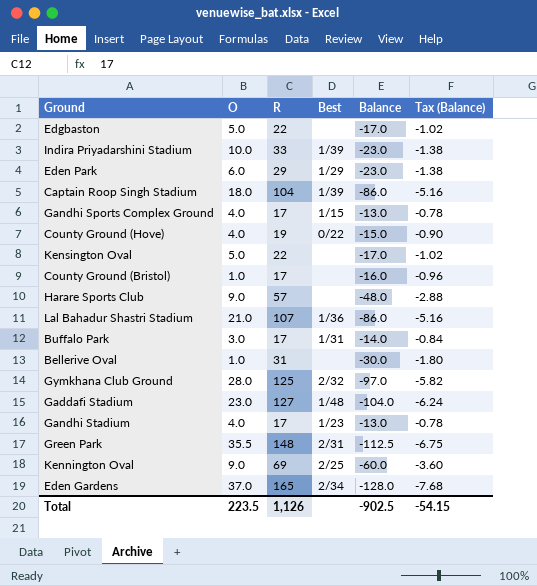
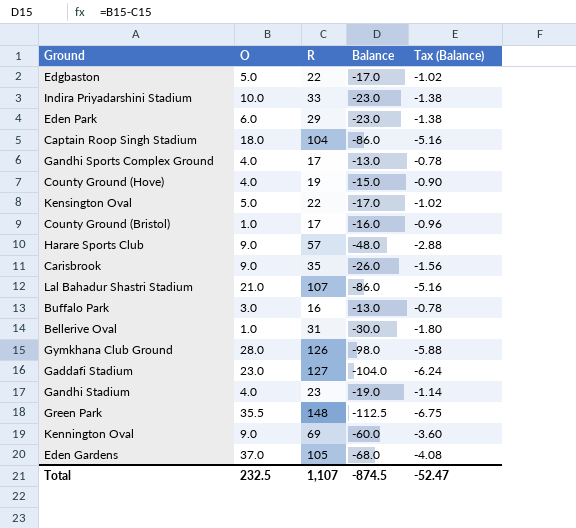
column Best | position: 4 -> none
row Carisbrook: none -> 9.0 | 35 | -26.0 | -1.56
Buffalo Park | R: 17 -> 16
Buffalo Park | Balance: -14.0 -> -13.0
Buffalo Park | Tax (Balance): -0.84 -> -0.78
Gymkhana Club Ground | R: 125 -> 126
Gymkhana Club Ground | Balance: -97.0 -> -98.0
Gymkhana Club Ground | Tax (Balance): -5.82 -> -5.88
Gandhi Stadium | R: 17 -> 23
Gandhi Stadium | Balance: -13.0 -> -19.0
Gandhi Stadium | Tax (Balance): -0.78 -> -1.14
Eden Gardens | R: 165 -> 105
Eden Gardens | Balance: -128.0 -> -68.0
Eden Gardens | Tax (Balance): -7.68 -> -4.08
Total | O: 223.5 -> 232.5
Total | R: 1,126 -> 1,107
Total | Balance: -902.5 -> -874.5
Total | Tax (Balance): -54.15 -> -52.47

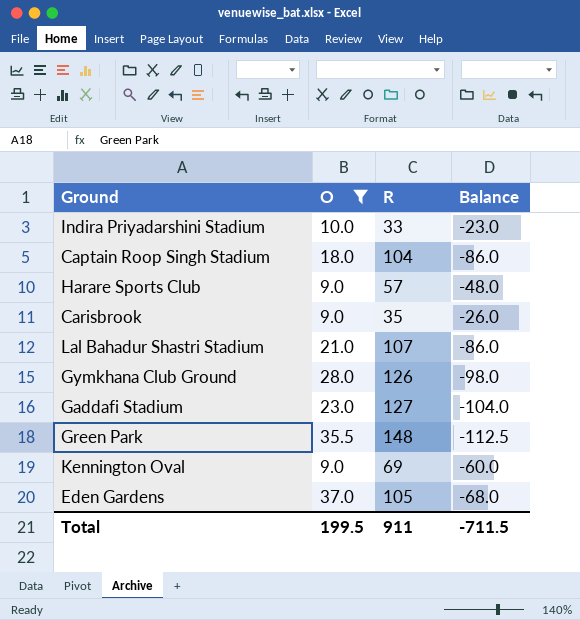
filter: none -> O >= 9.0
column Tax (Balance) | formula: [Balance] * 0.06 -> none
Total | O: 232.5 -> 199.5
Total | R: 1,107 -> 911
Total | Balance: -874.5 -> -711.5

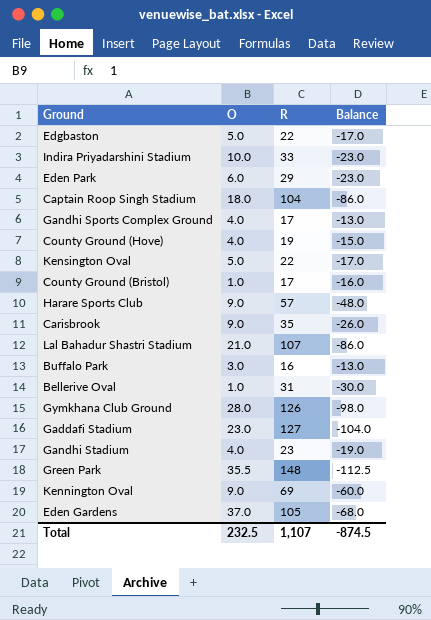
filter: O >= 9.0 -> none
Total | O: 199.5 -> 232.5
Total | R: 911 -> 1,107
Total | Balance: -711.5 -> -874.5

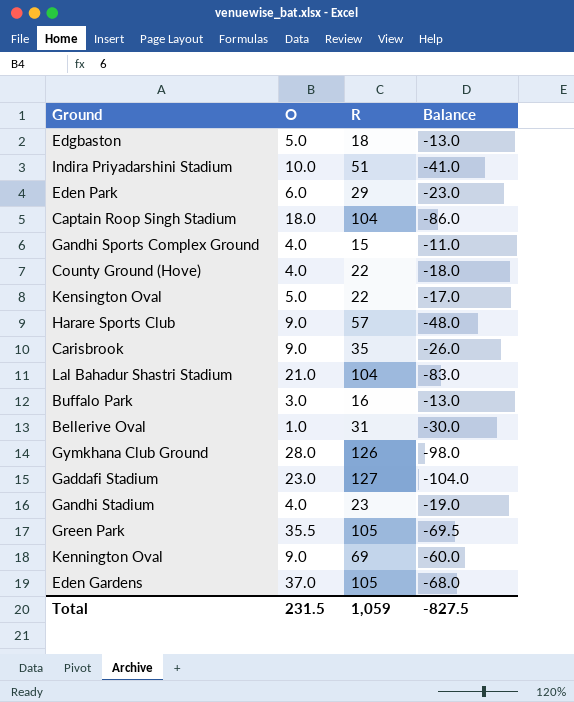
row County Ground (Bristol): 1.0 | 17 | -16.0 -> none
Edgbaston | R: 22 -> 18
Edgbaston | Balance: -17.0 -> -13.0
Indira Priyadarshini Stadium | R: 33 -> 51
Indira Priyadarshini Stadium | Balance: -23.0 -> -41.0
Gandhi Sports Complex Ground | R: 17 -> 15
Gandhi Sports Complex Ground | Balance: -13.0 -> -11.0
County Ground (Hove) | R: 19 -> 22
County Ground (Hove) | Balance: -15.0 -> -18.0
Lal Bahadur Shastri Stadium | R: 107 -> 104
Lal Bahadur Shastri Stadium | Balance: -86.0 -> -83.0
Green Park | R: 148 -> 105
Green Park | Balance: -112.5 -> -69.5
Total | O: 232.5 -> 231.5
Total | R: 1,107 -> 1,059
Total | Balance: -874.5 -> -827.5

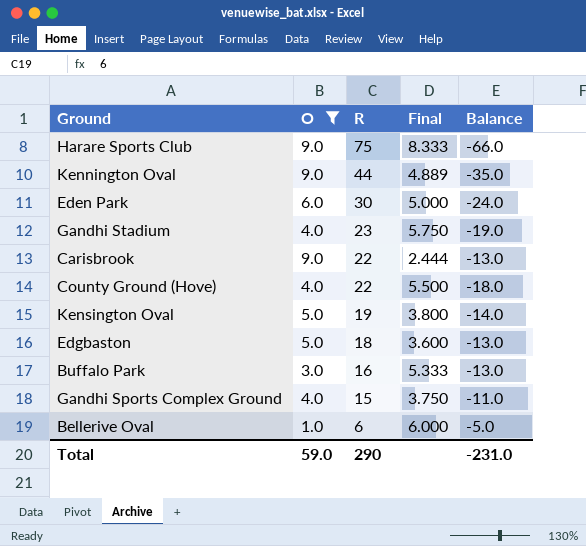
filter: none -> O <= 9.0
row order: none -> R descending
column Final | formula: none -> [R] / [O]
Harare Sports Club | R: 57 -> 75
Harare Sports Club | Balance: -48.0 -> -66.0
Kennington Oval | R: 69 -> 44
Kennington Oval | Balance: -60.0 -> -35.0
Eden Park | R: 29 -> 30
Eden Park | Balance: -23.0 -> -24.0
Carisbrook | R: 35 -> 22
Carisbrook | Balance: -26.0 -> -13.0
Kensington Oval | R: 22 -> 19
Kensington Oval | Balance: -17.0 -> -14.0
Bellerive Oval | R: 31 -> 6
Bellerive Oval | Balance: -30.0 -> -5.0
Total | O: 231.5 -> 59.0
Total | R: 1,059 -> 290
Total | Balance: -827.5 -> -231.0

